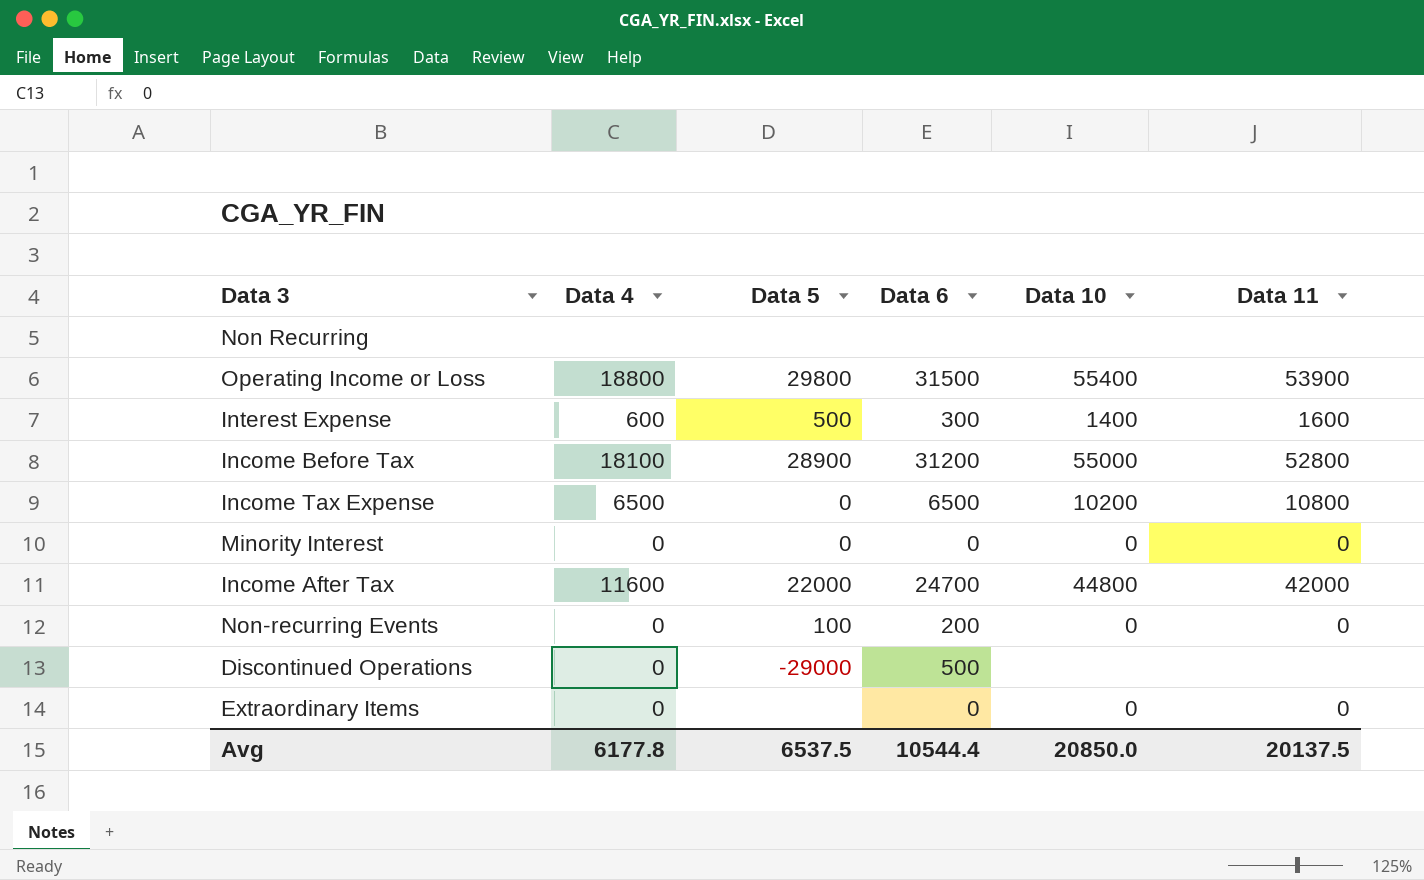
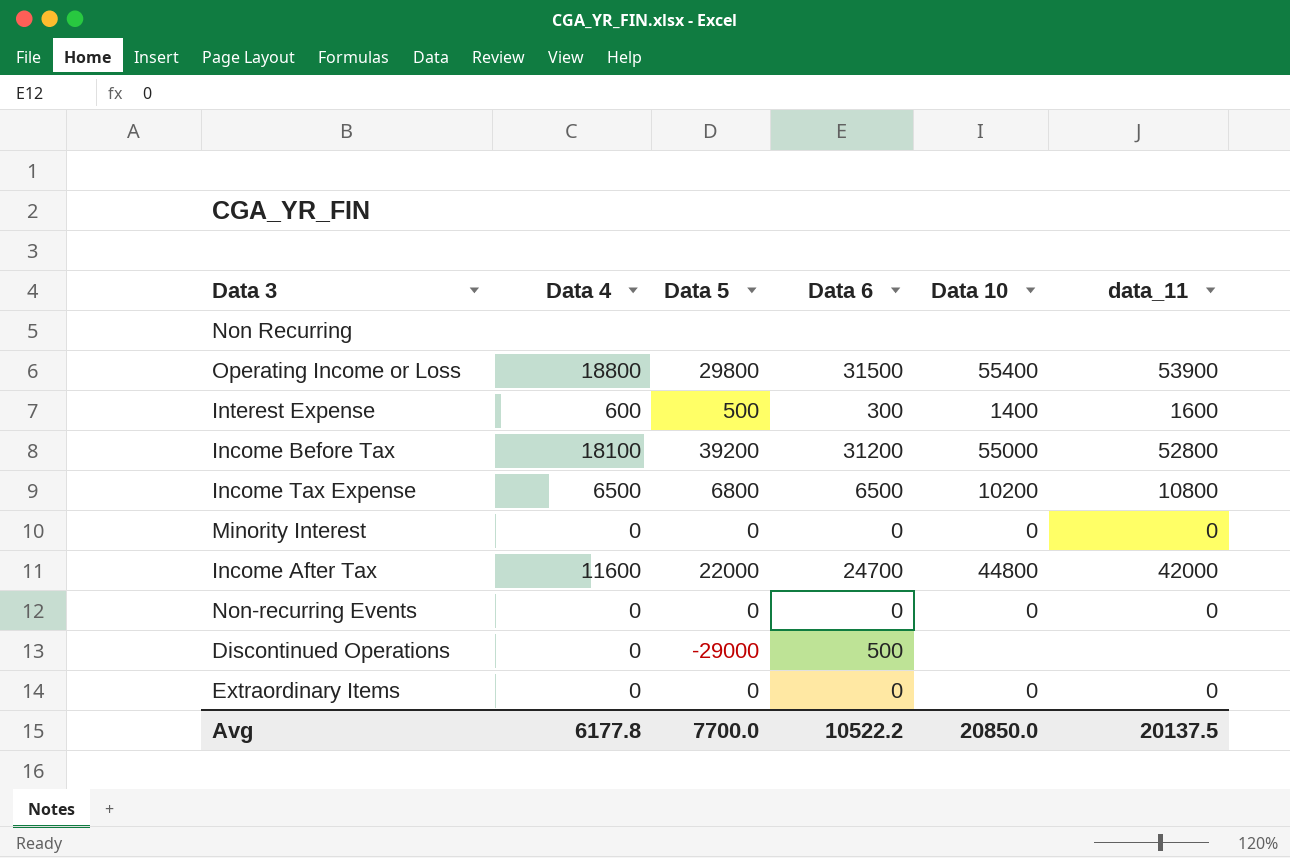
column name: Data 11 -> data_11
Income Before Tax | Data 5: 28900 -> 39200
Income Tax Expense | Data 5: 0 -> 6800
Non-recurring Events | Data 5: 100 -> 0
Non-recurring Events | Data 6: 200 -> 0
Extraordinary Items | Data 5: none -> 0
Avg | Data 5: 6537.5 -> 7700.0
Avg | Data 6: 10544.4 -> 10522.2

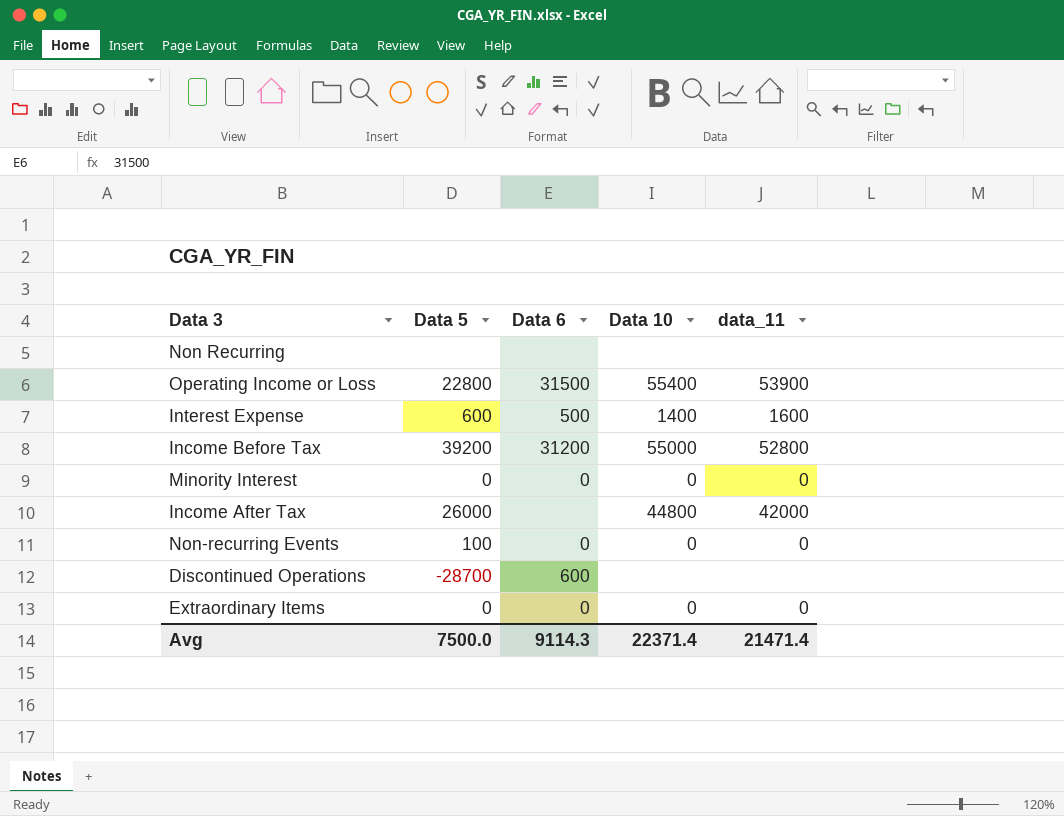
column Data 4 | position: 2 -> none
row Income Tax Expense: 6500 | 6800 | 6500 | 10200 | 10800 -> none
Operating Income or Loss | Data 5: 29800 -> 22800
Interest Expense | Data 5: 500 -> 600
Interest Expense | Data 6: 300 -> 500
Income After Tax | Data 5: 22000 -> 26000
Income After Tax | Data 6: 24700 -> none
Non-recurring Events | Data 5: 0 -> 100
Discontinued Operations | Data 5: -29000 -> -28700
Discontinued Operations | Data 6: 500 -> 600
Avg | Data 5: 7700.0 -> 7500.0
Avg | Data 6: 10522.2 -> 9114.3
Avg | Data 10: 20850.0 -> 22371.4
Avg | data_11: 20137.5 -> 21471.4

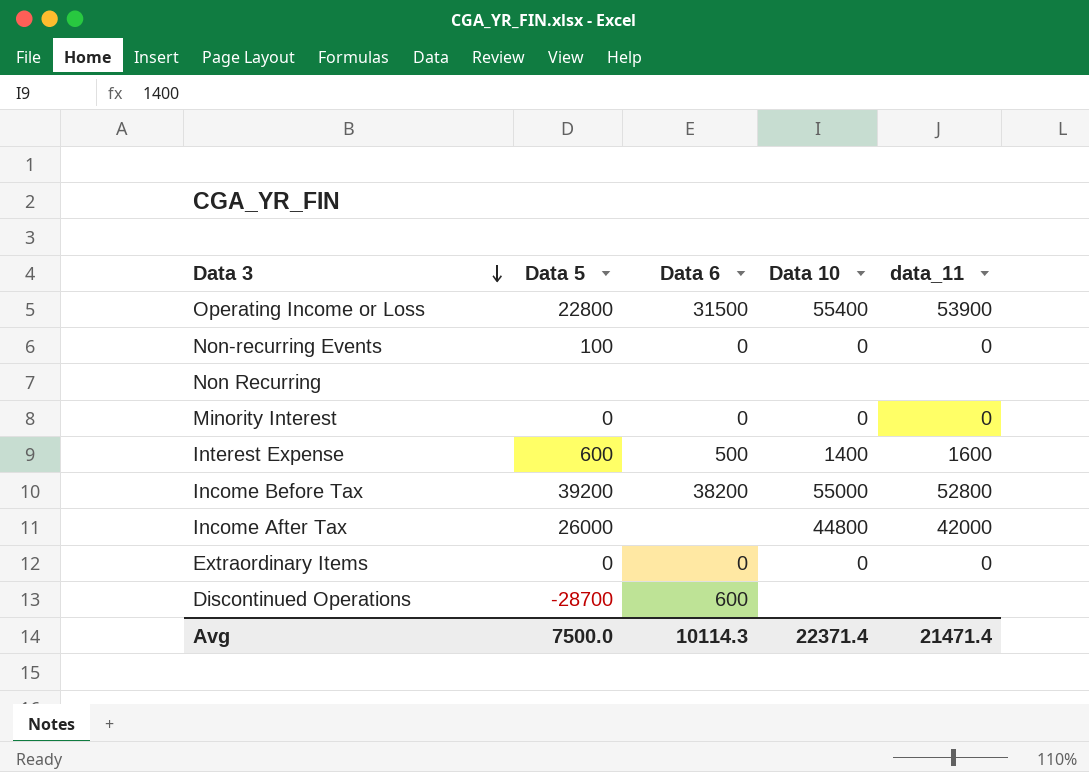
row order: none -> Data 3 descending
Income Before Tax | Data 6: 31200 -> 38200
Avg | Data 6: 9114.3 -> 10114.3

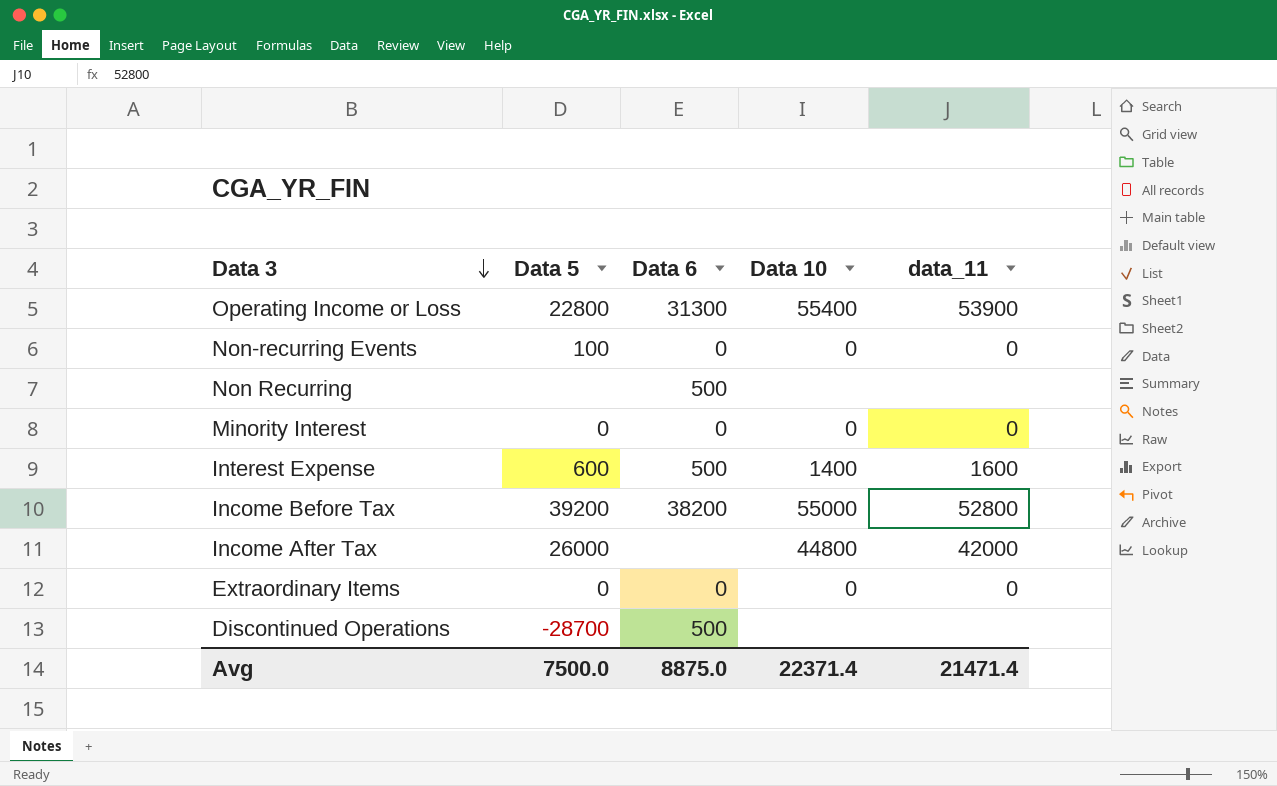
Operating Income or Loss | Data 6: 31500 -> 31300
Non Recurring | Data 6: none -> 500
Discontinued Operations | Data 6: 600 -> 500
Avg | Data 6: 10114.3 -> 8875.0

